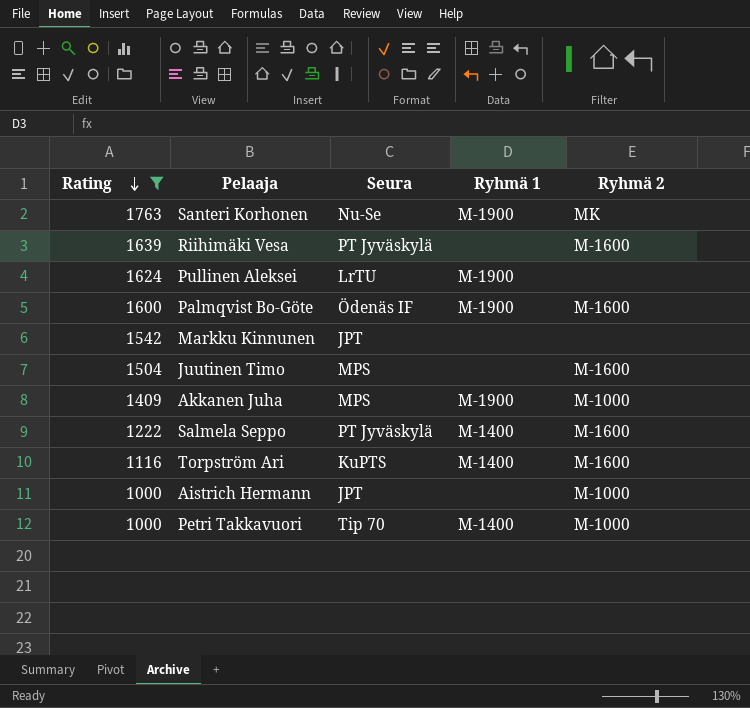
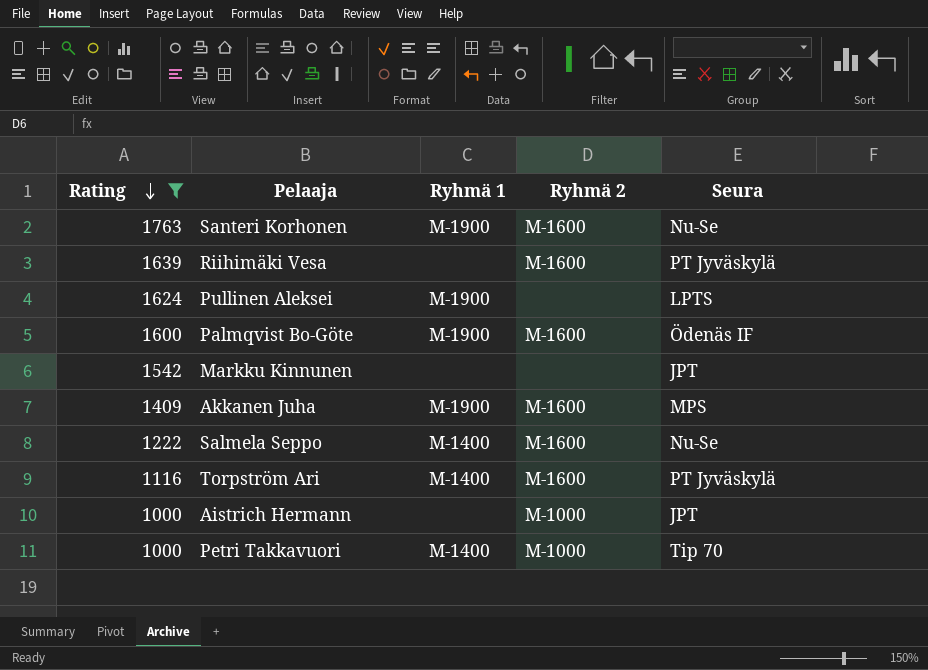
column Seura | position: 3 -> 5
row Juutinen Timo: 1504 | MPS | none | M-1600 -> none
Santeri Korhonen | Ryhmä 2: MK -> M-1600
Pullinen Aleksei | Seura: LrTU -> LPTS
Akkanen Juha | Ryhmä 2: M-1000 -> M-1600
Salmela Seppo | Seura: PT Jyväskylä -> Nu-Se
Torpström Ari | Seura: KuPTS -> PT Jyväskylä

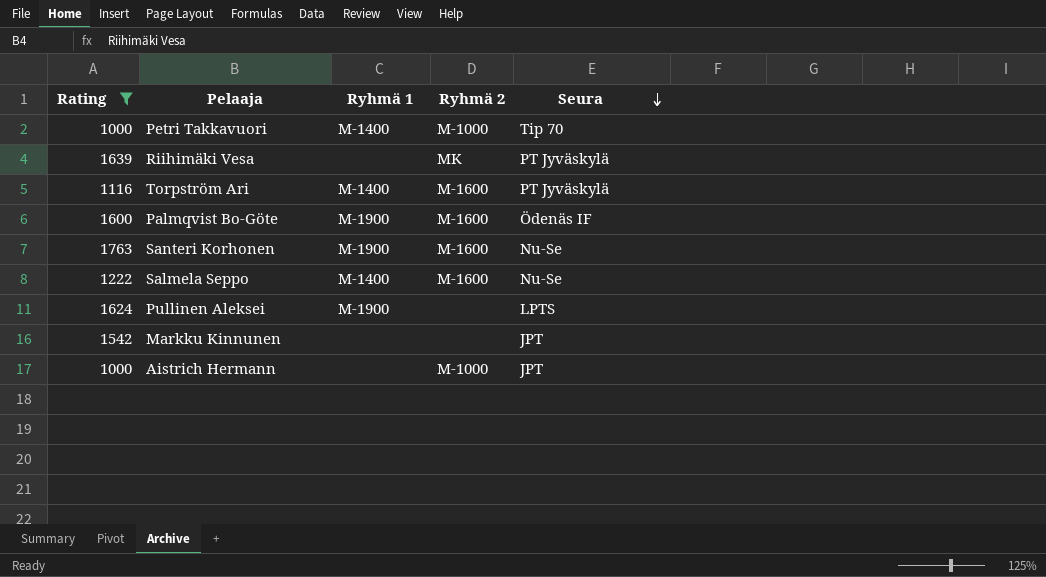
row order: Rating descending -> Seura descending
row Akkanen Juha: 1409 | M-1900 | M-1600 | MPS -> none
Riihimäki Vesa | Ryhmä 2: M-1600 -> MK

